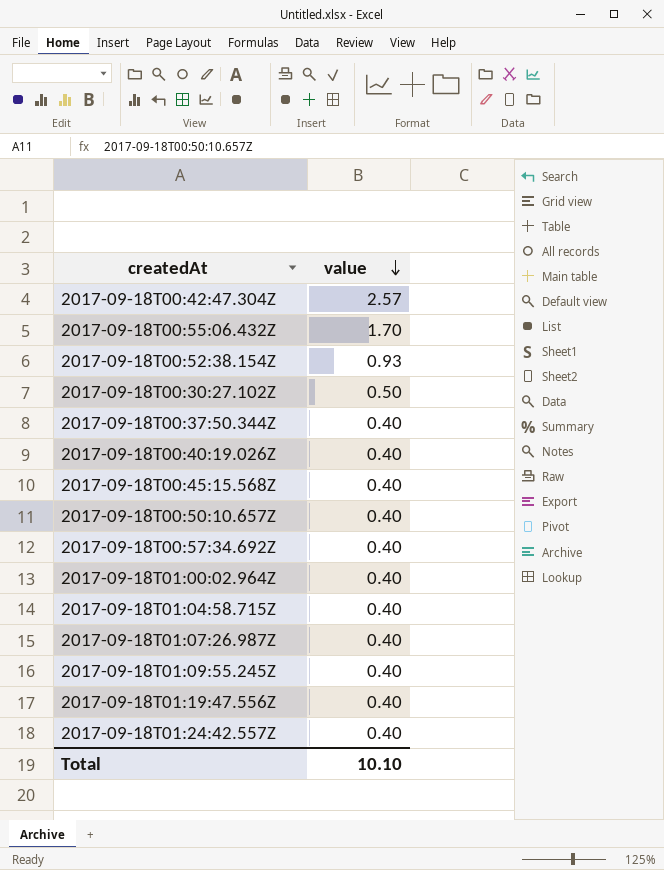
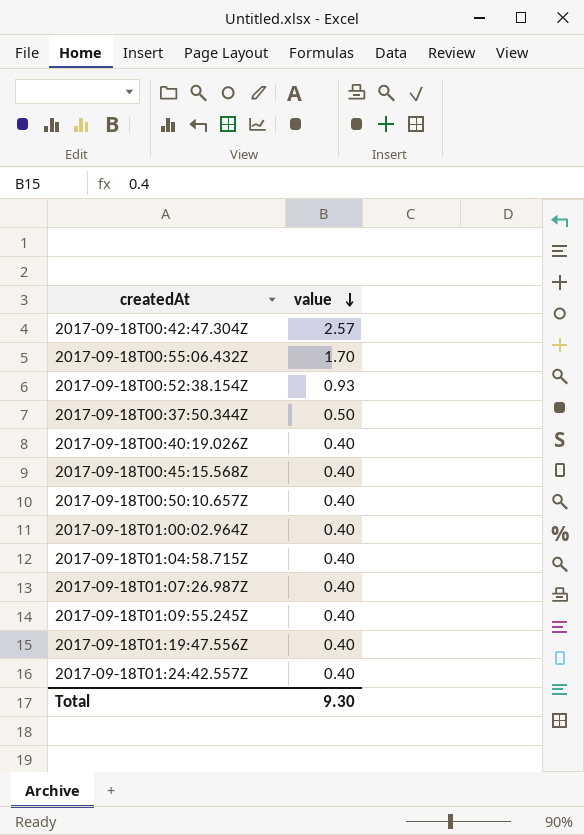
row 2017-09-18T00:30:27.102Z: 0.50 -> none
row 2017-09-18T00:57:34.692Z: 0.40 -> none
2017-09-18T00:37:50.344Z | value: 0.40 -> 0.50
Total | value: 10.10 -> 9.30

